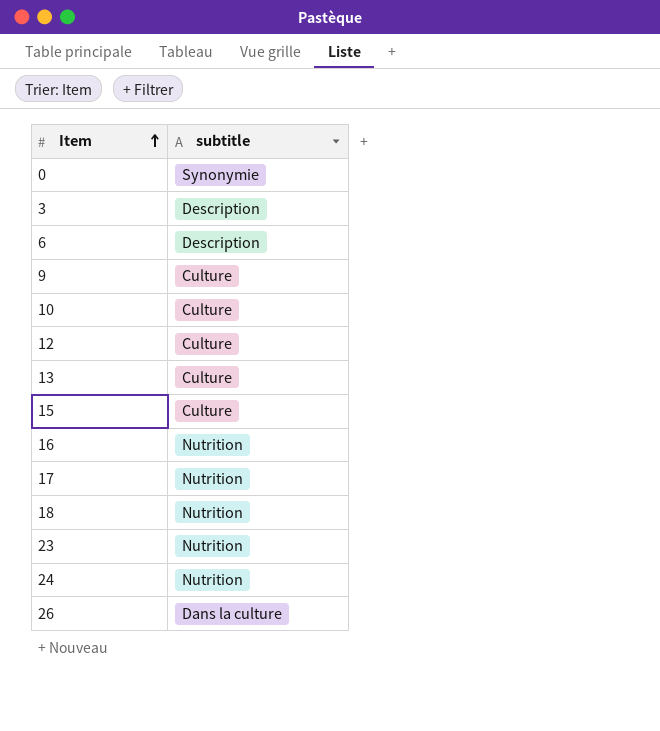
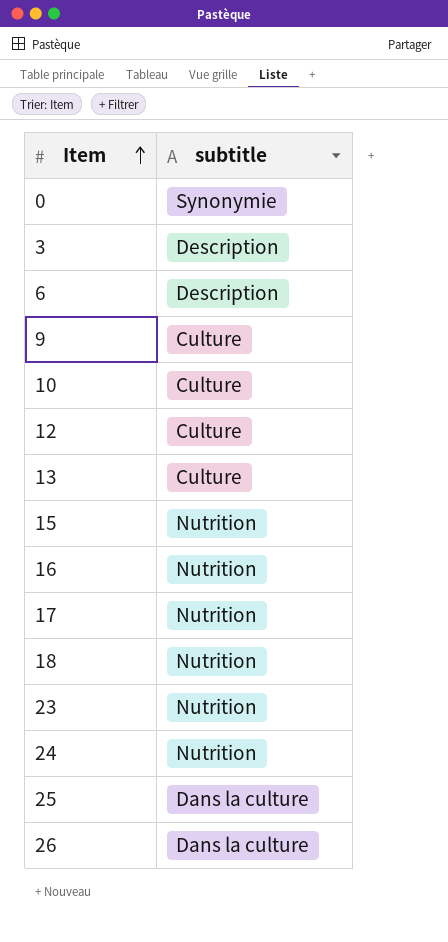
15 | subtitle: Culture -> Nutrition
row 25: none -> Dans la culture

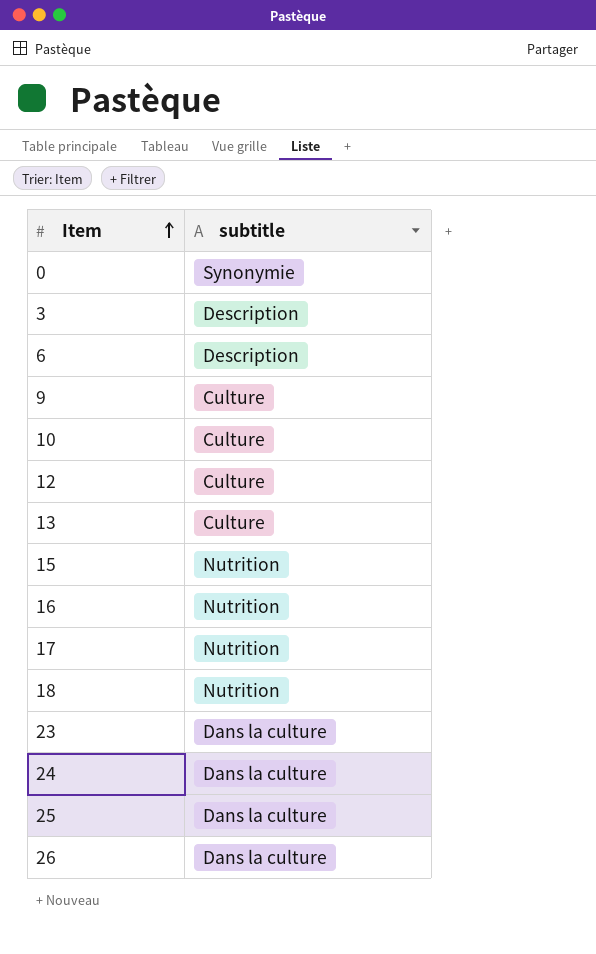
23 | subtitle: Nutrition -> Dans la culture
24 | subtitle: Nutrition -> Dans la culture

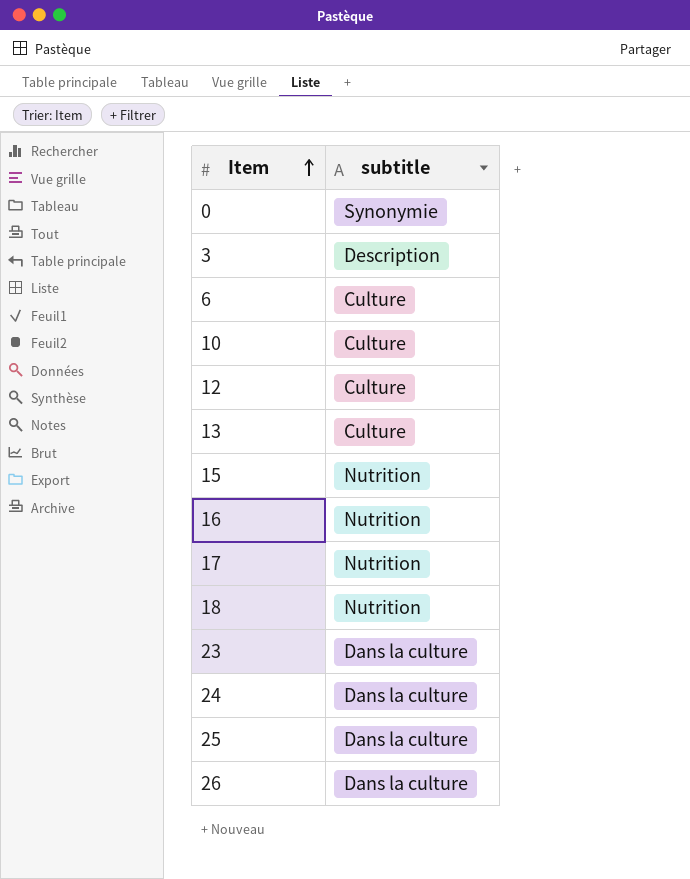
row 9: Culture -> none
6 | subtitle: Description -> Culture

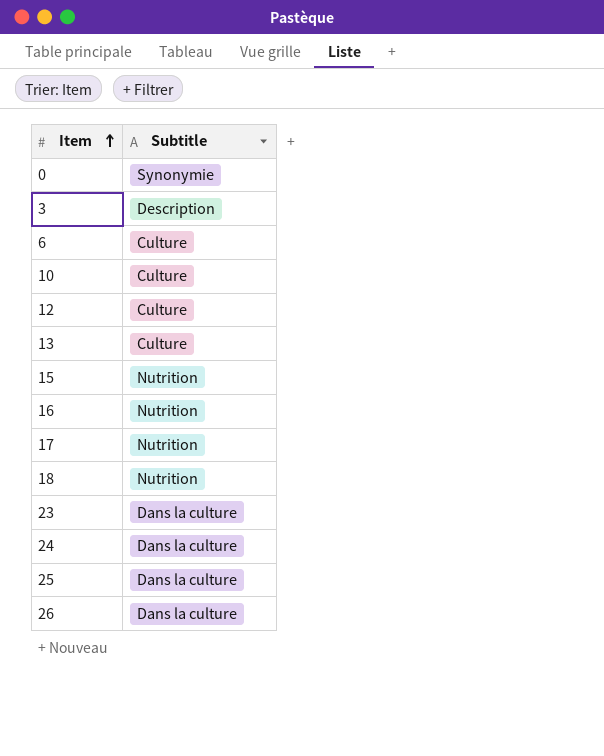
column name: subtitle -> Subtitle

